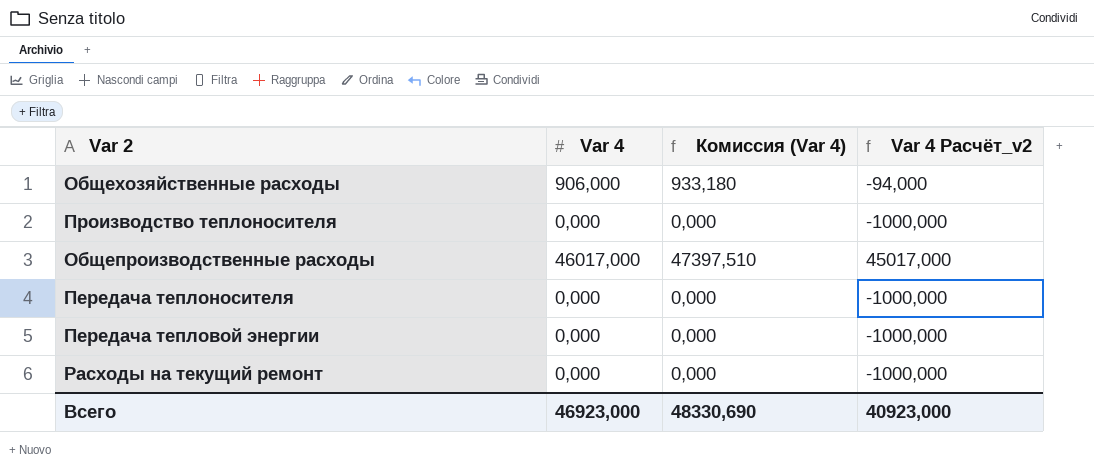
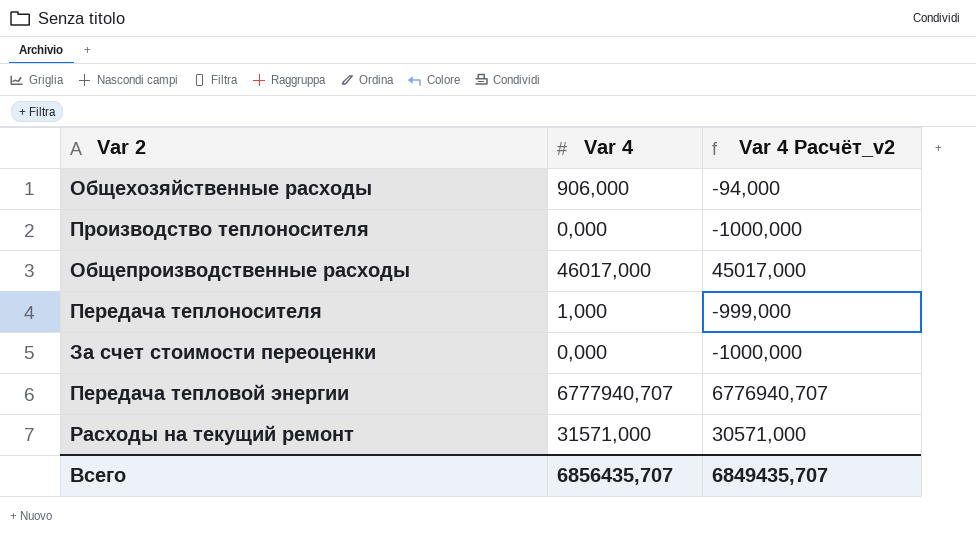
column Комиссия (Var 4) | formula: [Var 4] * 1,03 -> none
Передача теплоносителя | Var 4: 0,000 -> 1,000
Передача теплоносителя | Var 4 Расчёт_v2: -1000,000 -> -999,000
row За счет стоимости переоценки: none -> 0,000 | -1000,000
Передача тепловой энергии | Var 4: 0,000 -> 6777940,707
Передача тепловой энергии | Var 4 Расчёт_v2: -1000,000 -> 6776940,707
Расходы на текущий ремонт | Var 4: 0,000 -> 31571,000
Расходы на текущий ремонт | Var 4 Расчёт_v2: -1000,000 -> 30571,000
Всего | Var 4: 46923,000 -> 6856435,707
Всего | Var 4 Расчёт_v2: 40923,000 -> 6849435,707

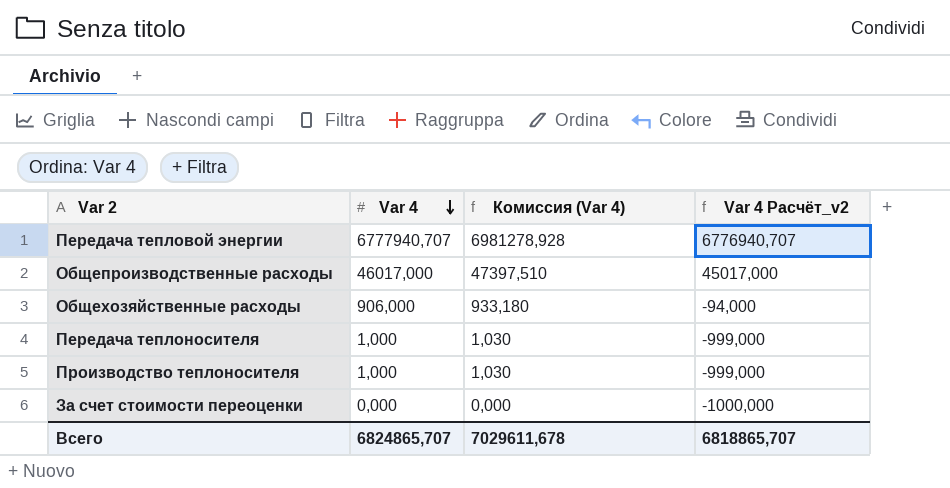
row order: none -> Var 4 descending
column Комиссия (Var 4) | formula: none -> [Var 4] * 1,03
row Расходы на текущий ремонт: 31571,000 | 30571,000 -> none
Производство теплоносителя | Var 4: 0,000 -> 1,000
Производство теплоносителя | Var 4 Расчёт_v2: -1000,000 -> -999,000
Всего | Var 4: 6856435,707 -> 6824865,707
Всего | Var 4 Расчёт_v2: 6849435,707 -> 6818865,707

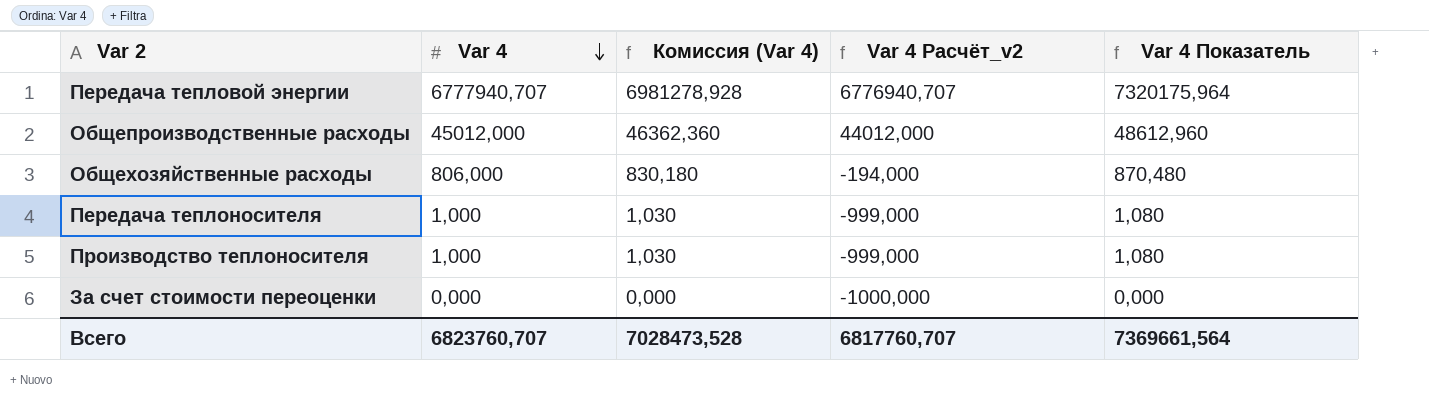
column Var 4 Показатель | formula: none -> [Var 4] * 1,08
Общепроизводственные расходы | Var 4: 46017,000 -> 45012,000
Общепроизводственные расходы | Комиссия (Var 4): 47397,510 -> 46362,360
Общепроизводственные расходы | Var 4 Расчёт_v2: 45017,000 -> 44012,000
Общехозяйственные расходы | Var 4: 906,000 -> 806,000
Общехозяйственные расходы | Комиссия (Var 4): 933,180 -> 830,180
Общехозяйственные расходы | Var 4 Расчёт_v2: -94,000 -> -194,000
Всего | Var 4: 6824865,707 -> 6823760,707
Всего | Комиссия (Var 4): 7029611,678 -> 7028473,528
Всего | Var 4 Расчёт_v2: 6818865,707 -> 6817760,707

